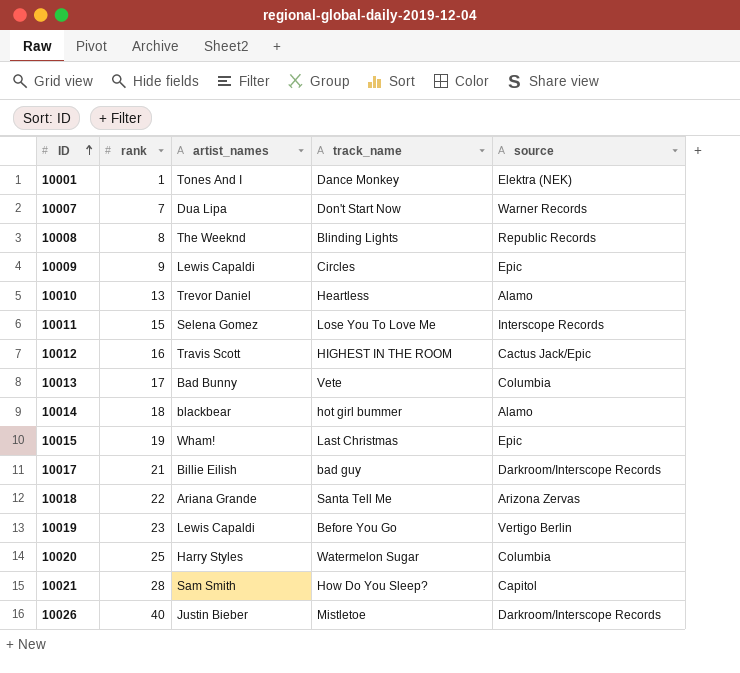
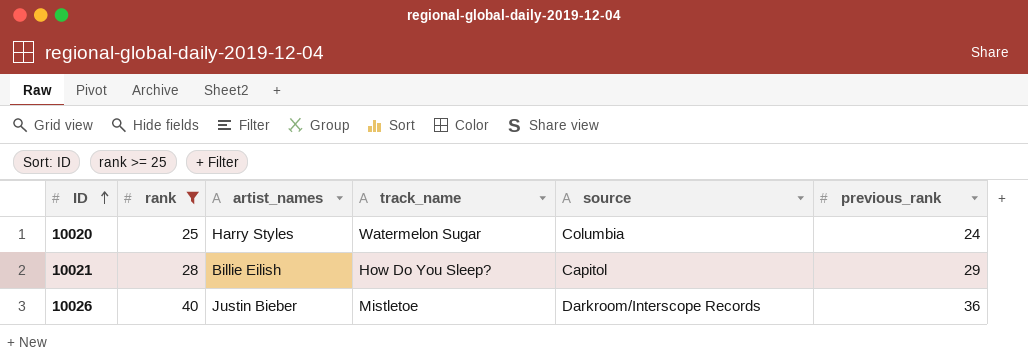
filter: none -> rank >= 25
column previous_rank | position: none -> 6
10021 | artist_names: Sam Smith -> Billie Eilish

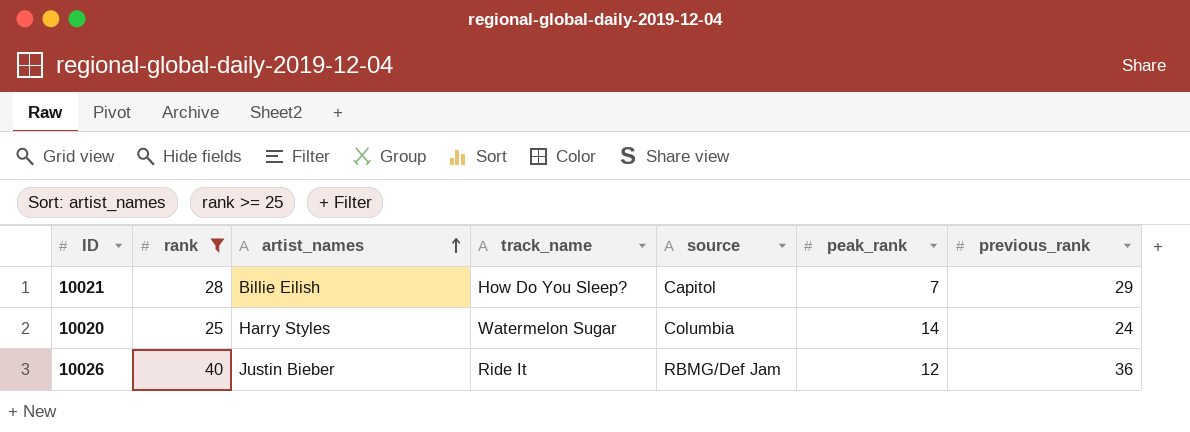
row order: ID ascending -> artist_names ascending
column peak_rank | position: none -> 6
10026 | track_name: Mistletoe -> Ride It
10026 | source: Darkroom/Interscope Records -> RBMG/Def Jam

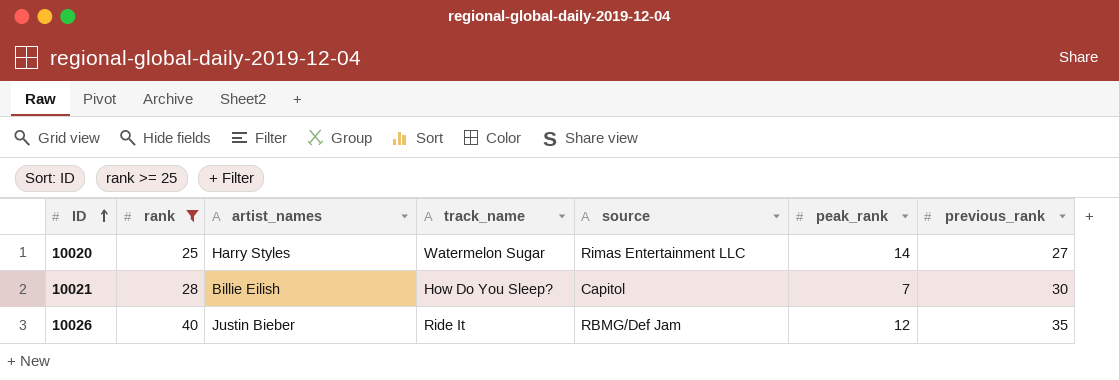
row order: artist_names ascending -> ID ascending
10020 | source: Columbia -> Rimas Entertainment LLC
10020 | previous_rank: 24 -> 27
10021 | previous_rank: 29 -> 30
10026 | previous_rank: 36 -> 35

